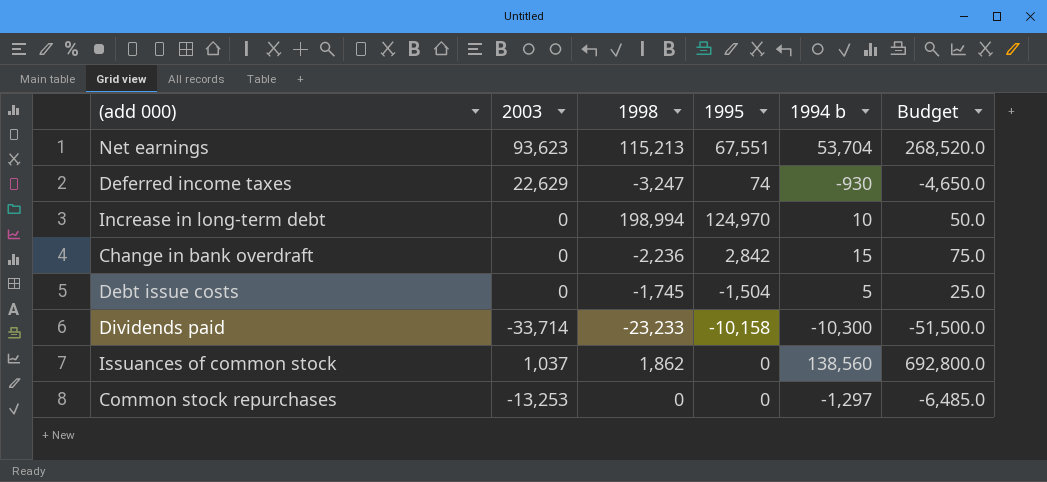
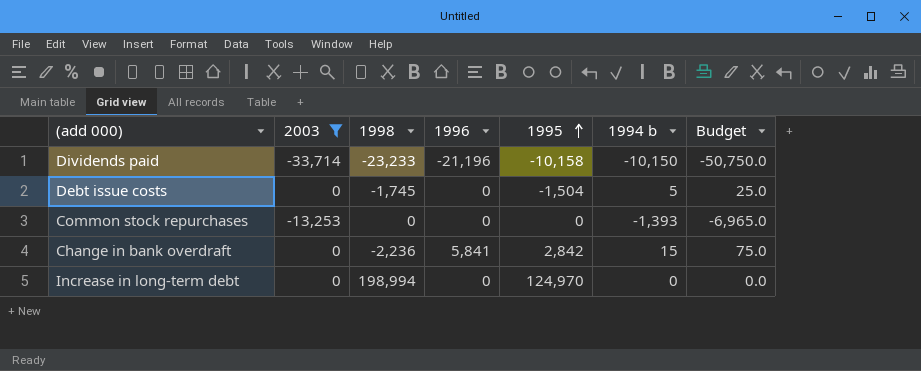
filter: none -> 2003 <= 0
row order: none -> 1995 ascending
column 1996 | position: none -> 4
Dividends paid | 1994 b: -10,300 -> -10,150
Dividends paid | Budget: -51,500.0 -> -50,750.0
Common stock repurchases | 1994 b: -1,297 -> -1,393
Common stock repurchases | Budget: -6,485.0 -> -6,965.0
Increase in long-term debt | 1994 b: 10 -> 0
Increase in long-term debt | Budget: 50.0 -> 0.0

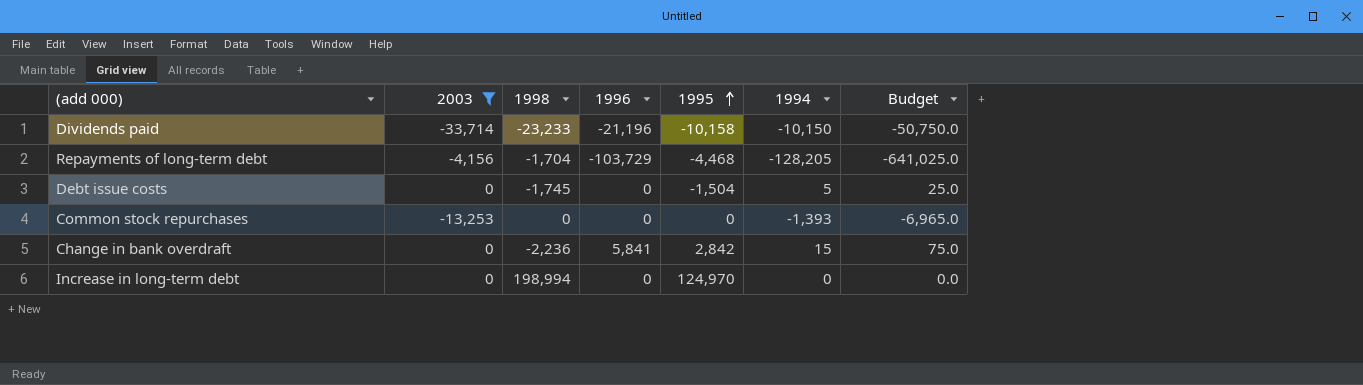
column name: 1994 b -> 1994
row Repayments of long-term debt: none -> -4,156 | -1,704 | -103,729 | -4,468 | -128,205 | -641,025.0

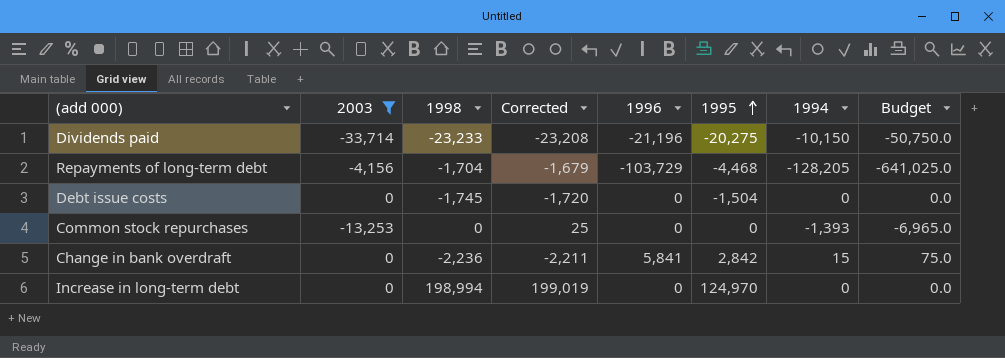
column Corrected | formula: none -> [1998] + 25
Dividends paid | 1995: -10,158 -> -20,275
Debt issue costs | 1994: 5 -> 0
Debt issue costs | Budget: 25.0 -> 0.0

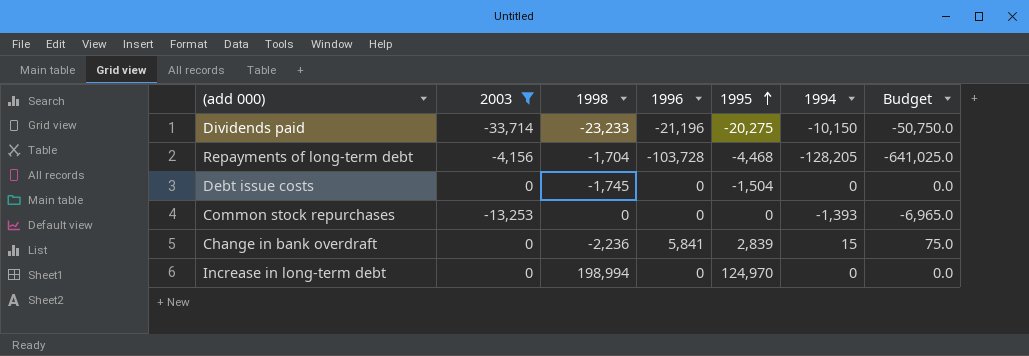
column Corrected | formula: [1998] + 25 -> none
Repayments of long-term debt | 1996: -103,729 -> -103,728
Change in bank overdraft | 1995: 2,842 -> 2,839

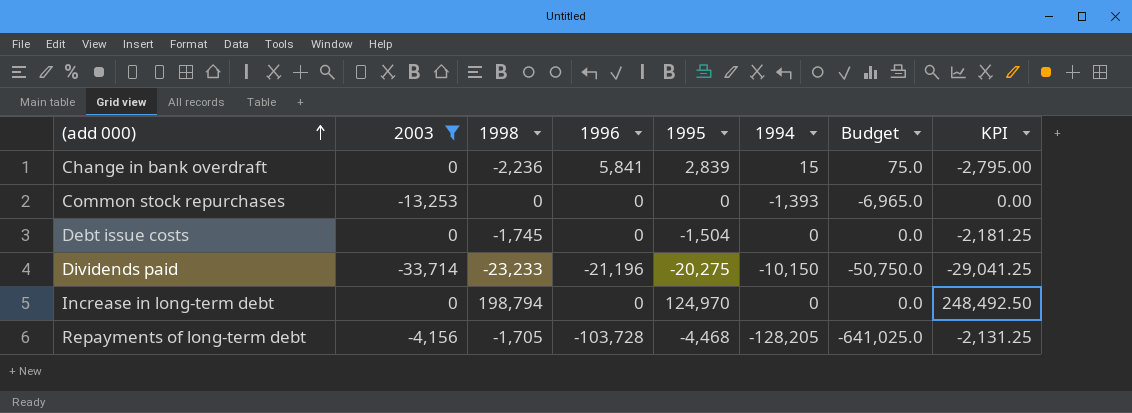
row order: 1995 ascending -> (add 000) ascending
column KPI | formula: none -> [1998] * 1.25
Increase in long-term debt | 1998: 198,994 -> 198,794
Repayments of long-term debt | 1998: -1,704 -> -1,705

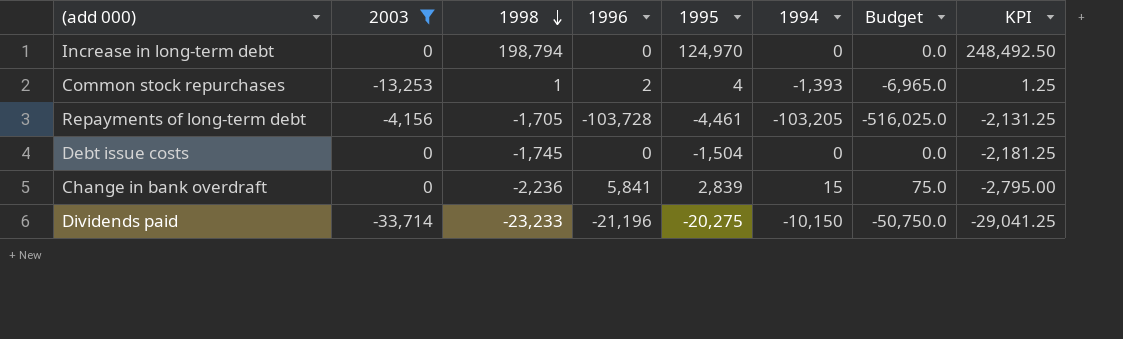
row order: (add 000) ascending -> 1998 descending
Common stock repurchases | 1998: 0 -> 1
Common stock repurchases | 1996: 0 -> 2
Common stock repurchases | 1995: 0 -> 4
Common stock repurchases | KPI: 0.00 -> 1.25
Repayments of long-term debt | 1995: -4,468 -> -4,461
Repayments of long-term debt | 1994: -128,205 -> -103,205
Repayments of long-term debt | Budget: -641,025.0 -> -516,025.0

